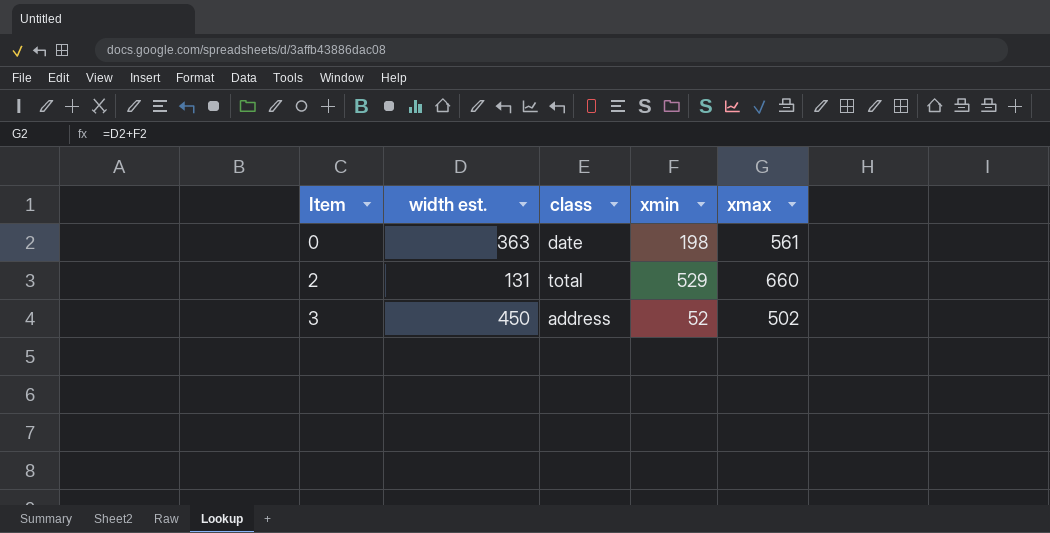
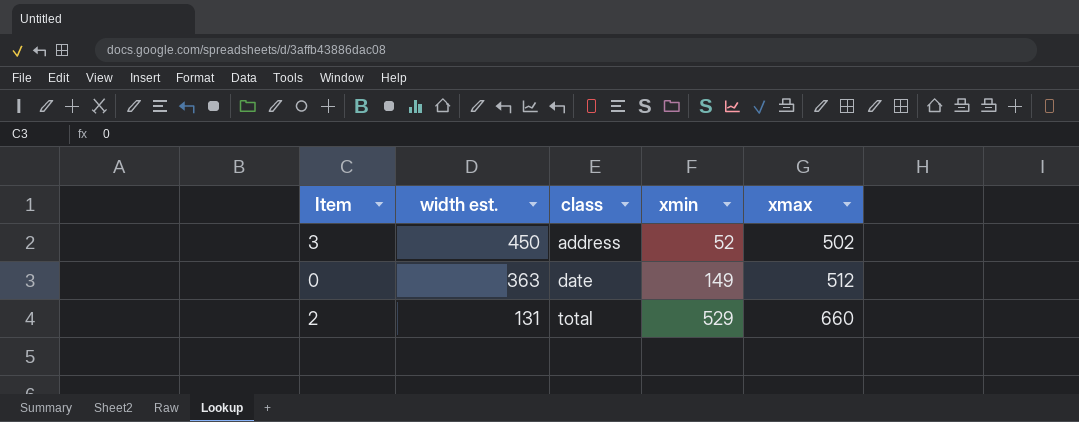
row order: Item ascending -> width est. descending
0 | xmin: 198 -> 149
0 | xmax: 561 -> 512

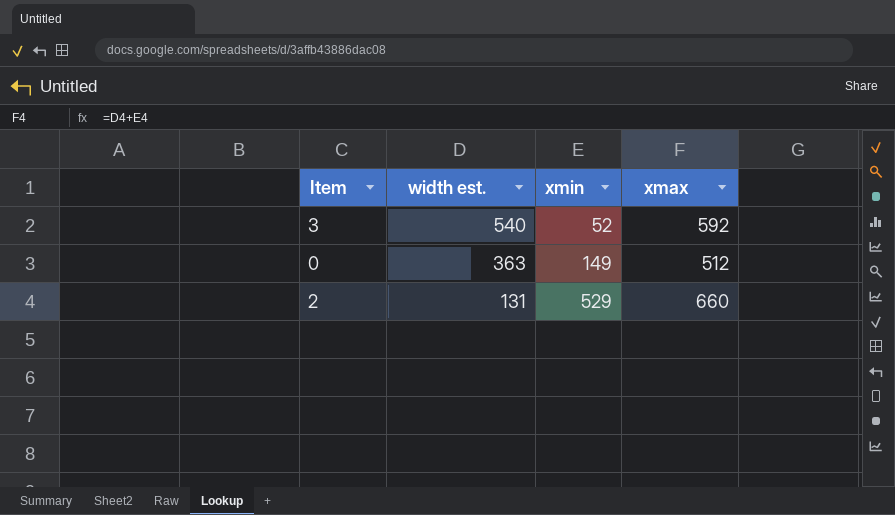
column class | position: 3 -> none
3 | width est.: 450 -> 540
3 | xmax: 502 -> 592

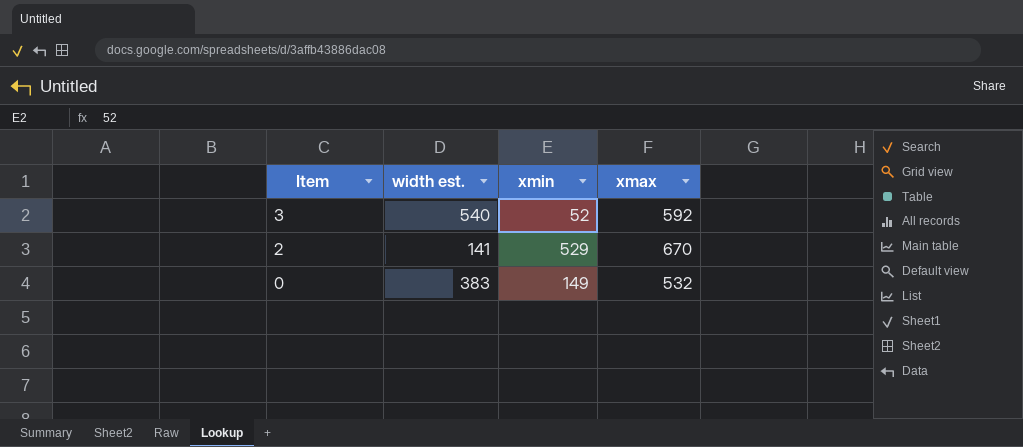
row order: width est. descending -> Item descending
2 | width est.: 131 -> 141
2 | xmax: 660 -> 670
0 | width est.: 363 -> 383
0 | xmax: 512 -> 532

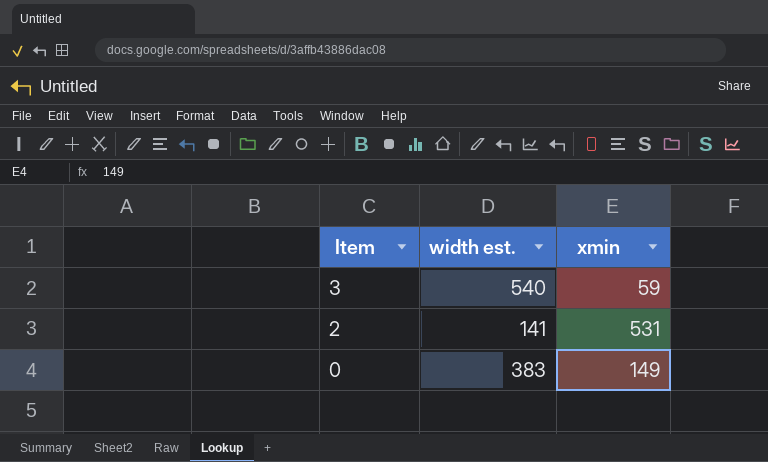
column xmax | formula: [width est.] + [xmin] -> none
3 | xmin: 52 -> 59
2 | xmin: 529 -> 531

